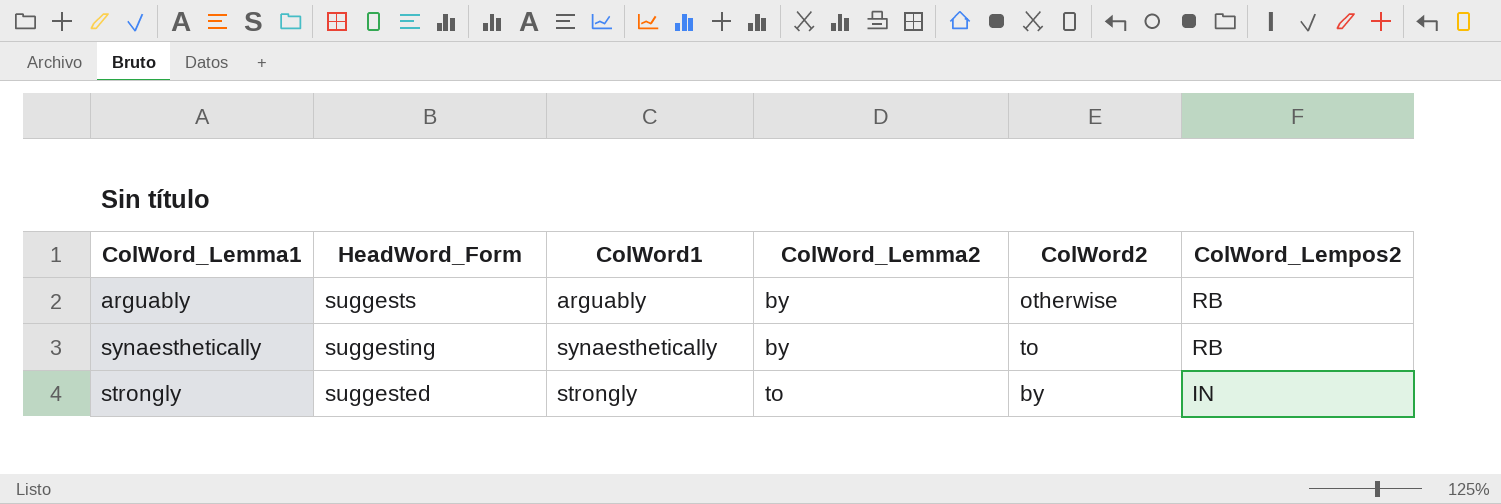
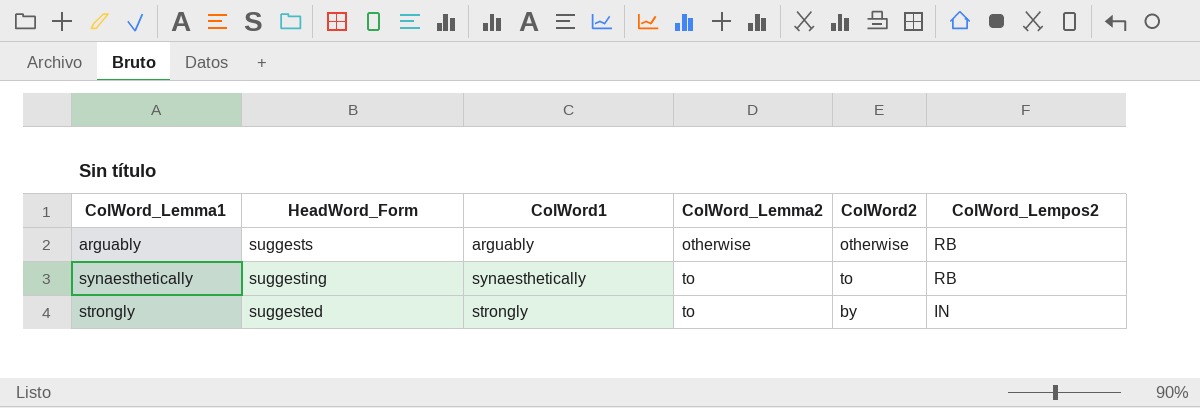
arguably | ColWord_Lemma2: by -> otherwise
synaesthetically | ColWord_Lemma2: by -> to

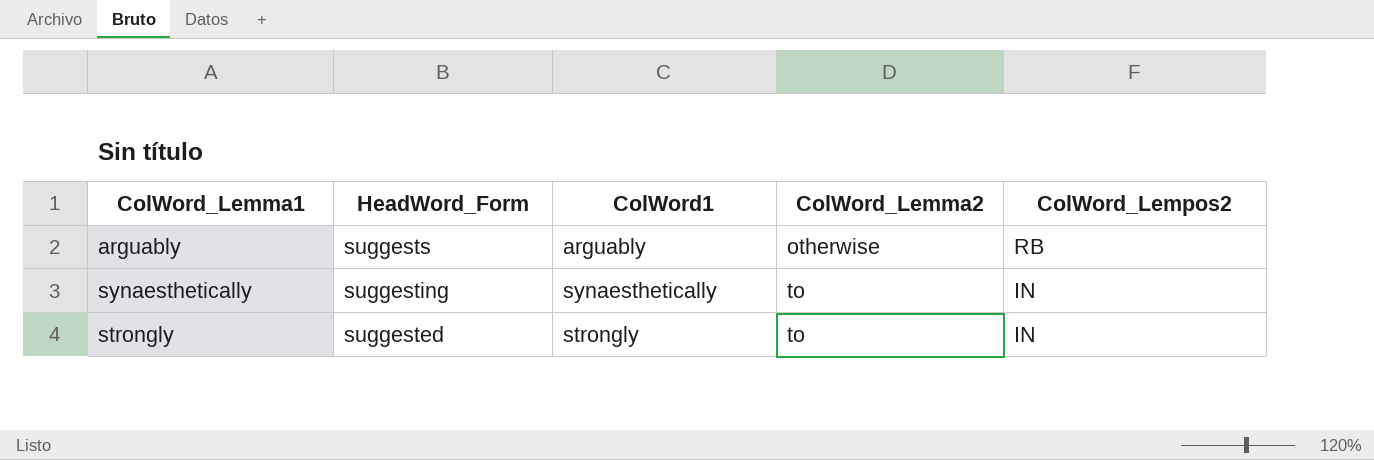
column ColWord2 | position: 5 -> none
synaesthetically | ColWord_Lempos2: RB -> IN

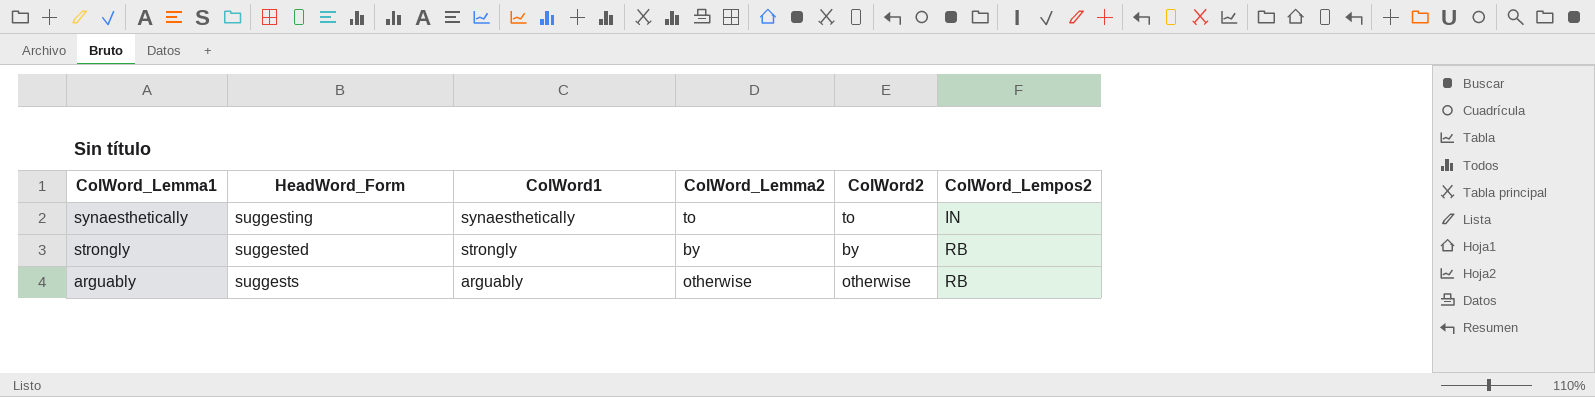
row order: HeadWord_Form descending -> ColWord_Lemma1 descending
column ColWord2 | position: none -> 5
strongly | ColWord_Lemma2: to -> by
strongly | ColWord_Lempos2: IN -> RB

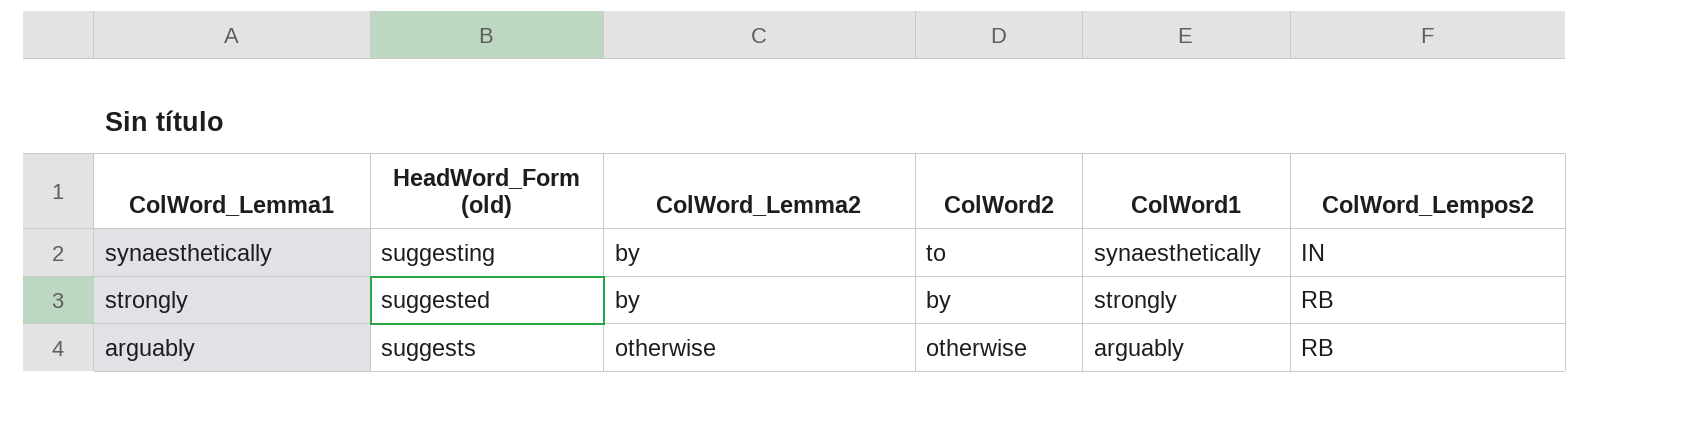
column name: HeadWord_Form -> HeadWord_Form (old)
column ColWord1 | position: 3 -> 5
synaesthetically | ColWord_Lemma2: to -> by

